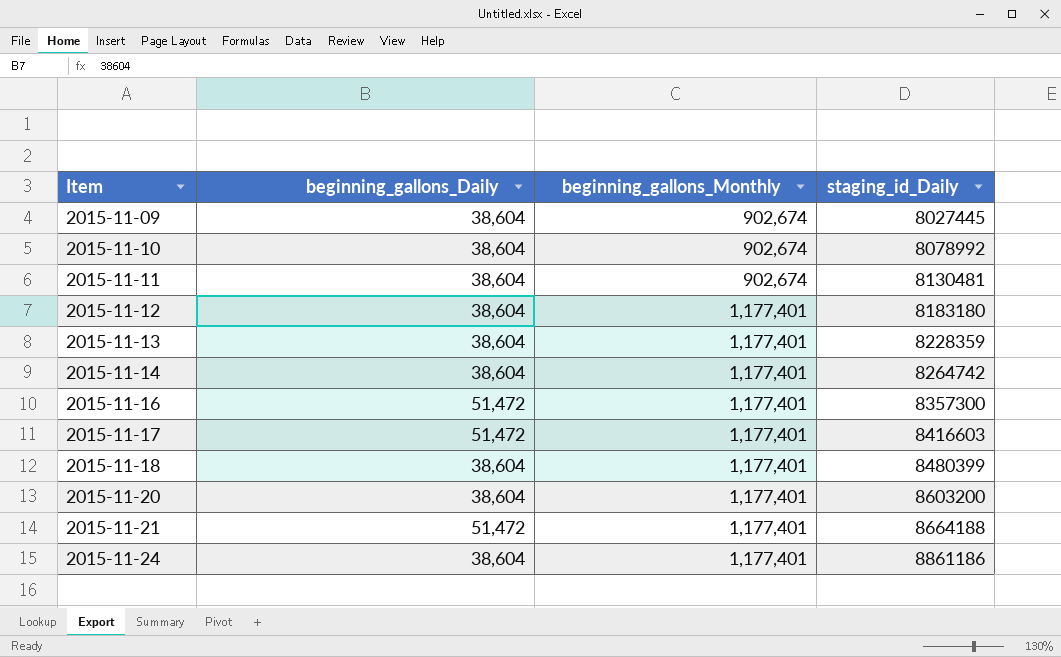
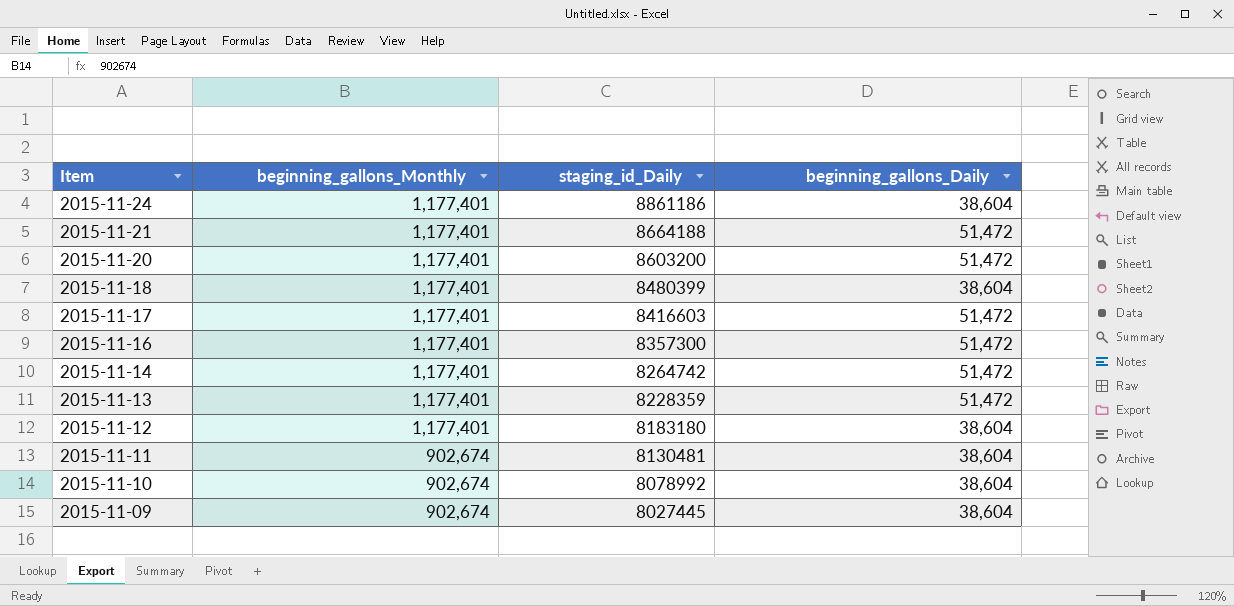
row order: Item ascending -> Item descending
column beginning_gallons_Daily | position: 2 -> 4
2015-11-20 | beginning_gallons_Daily: 38,604 -> 51,472
2015-11-14 | beginning_gallons_Daily: 38,604 -> 51,472
2015-11-13 | beginning_gallons_Daily: 38,604 -> 51,472

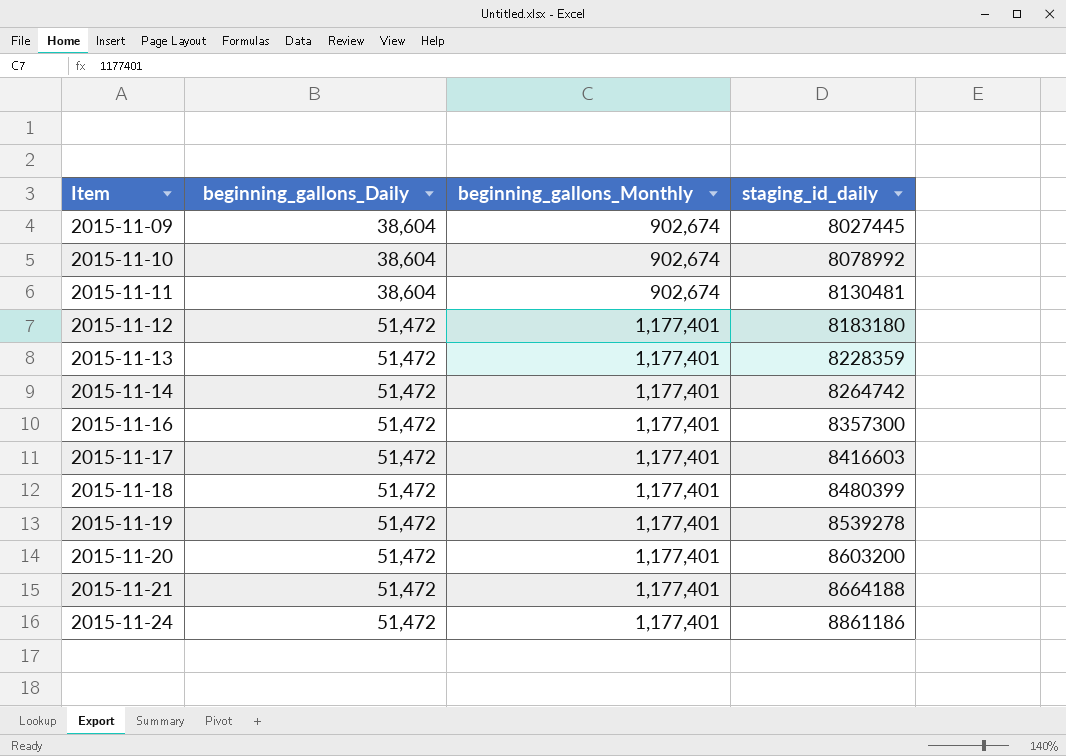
row order: Item descending -> Item ascending
column beginning_gallons_Daily | position: 4 -> 2
column name: staging_id_Daily -> staging_id_daily
2015-11-12 | beginning_gallons_Daily: 38,604 -> 51,472
2015-11-18 | beginning_gallons_Daily: 38,604 -> 51,472
row 2015-11-19: none -> 51,472 | 1,177,401 | 8539278
2015-11-24 | beginning_gallons_Daily: 38,604 -> 51,472

